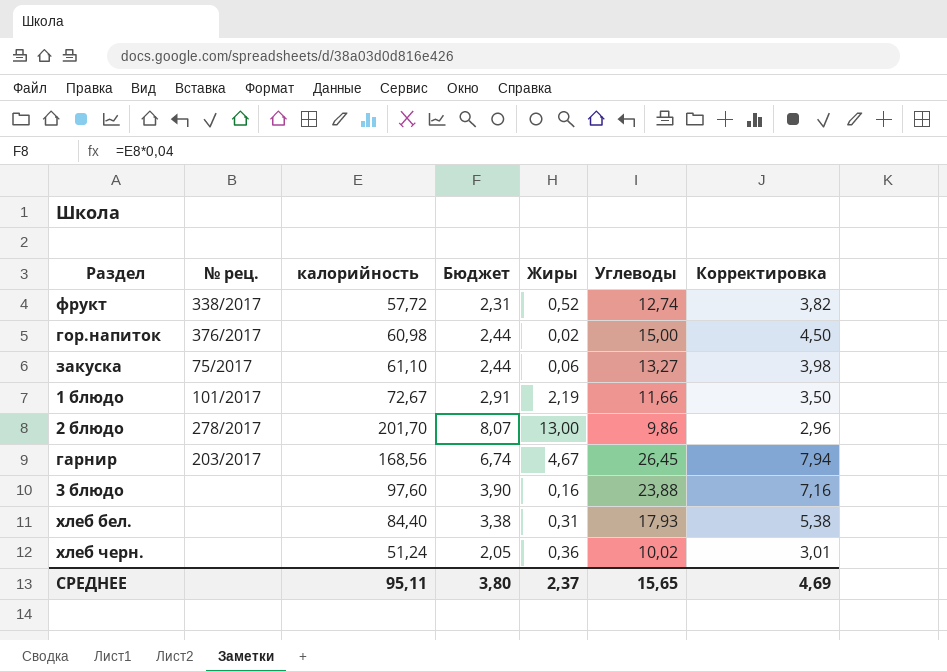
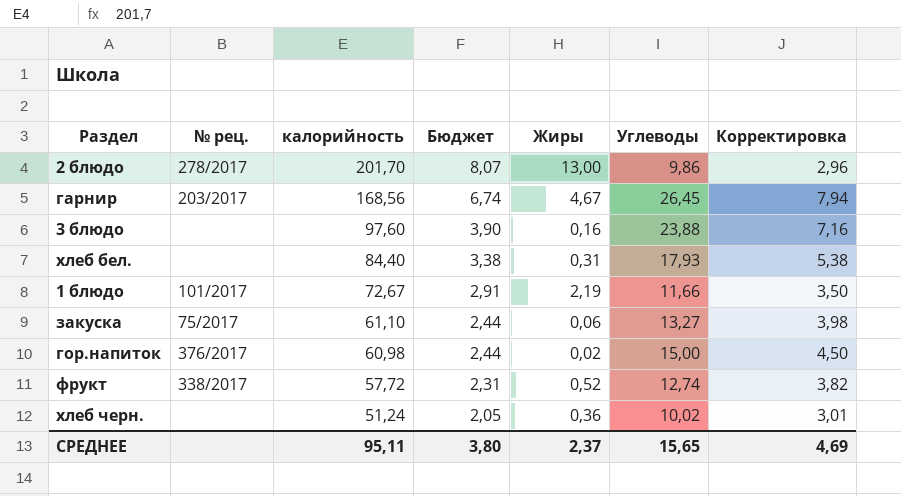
row order: none -> калорийность descending

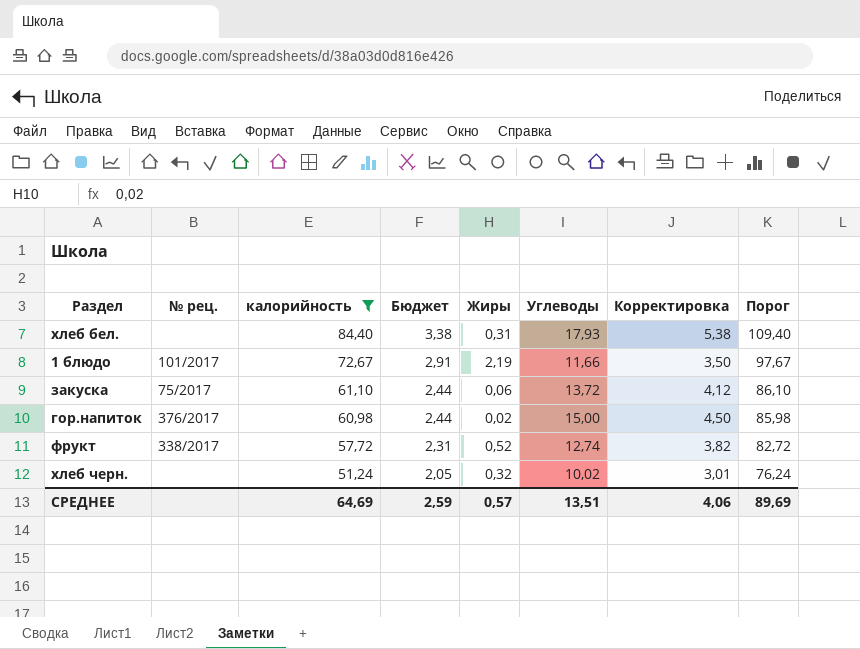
filter: none -> калорийность <= 84,40
column Порог | formula: none -> [калорийность] + 25
закуска | Углеводы: 13,27 -> 13,72
закуска | Корректировка: 3,98 -> 4,12
хлеб черн. | Жиры: 0,36 -> 0,32
СРЕДНЕЕ | калорийность: 95,11 -> 64,69
СРЕДНЕЕ | Бюджет: 3,80 -> 2,59
СРЕДНЕЕ | Жиры: 2,37 -> 0,57
СРЕДНЕЕ | Углеводы: 15,65 -> 13,51
СРЕДНЕЕ | Корректировка: 4,69 -> 4,06

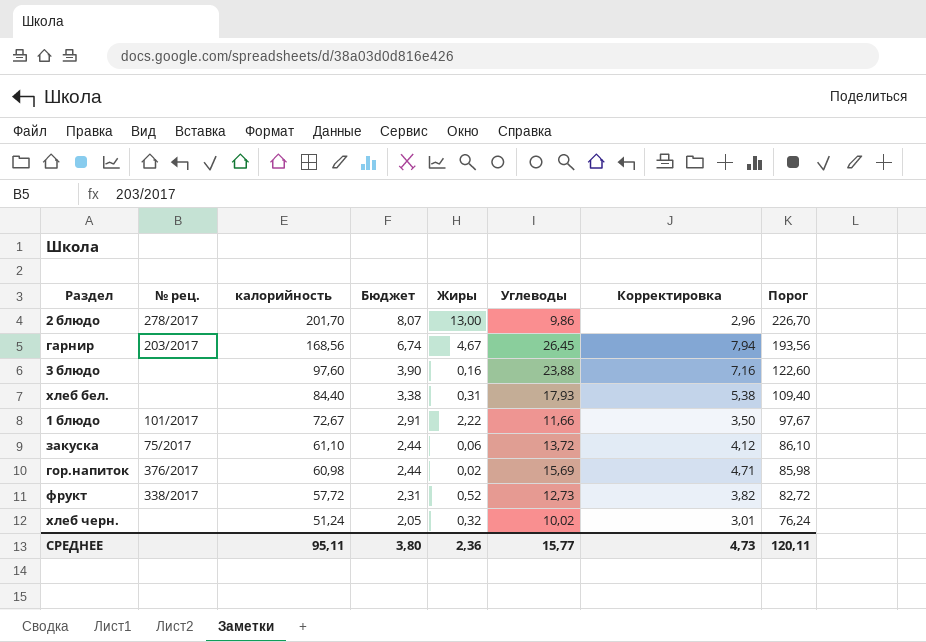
filter: калорийность <= 84,40 -> none
1 блюдо | Жиры: 2,19 -> 2,22
гор.напиток | Углеводы: 15,00 -> 15,69
гор.напиток | Корректировка: 4,50 -> 4,71
фрукт | Углеводы: 12,74 -> 12,73
СРЕДНЕЕ | калорийность: 64,69 -> 95,11
СРЕДНЕЕ | Бюджет: 2,59 -> 3,80
СРЕДНЕЕ | Жиры: 0,57 -> 2,36
СРЕДНЕЕ | Углеводы: 13,51 -> 15,77
СРЕДНЕЕ | Корректировка: 4,06 -> 4,73
СРЕДНЕЕ | Порог: 89,69 -> 120,11

